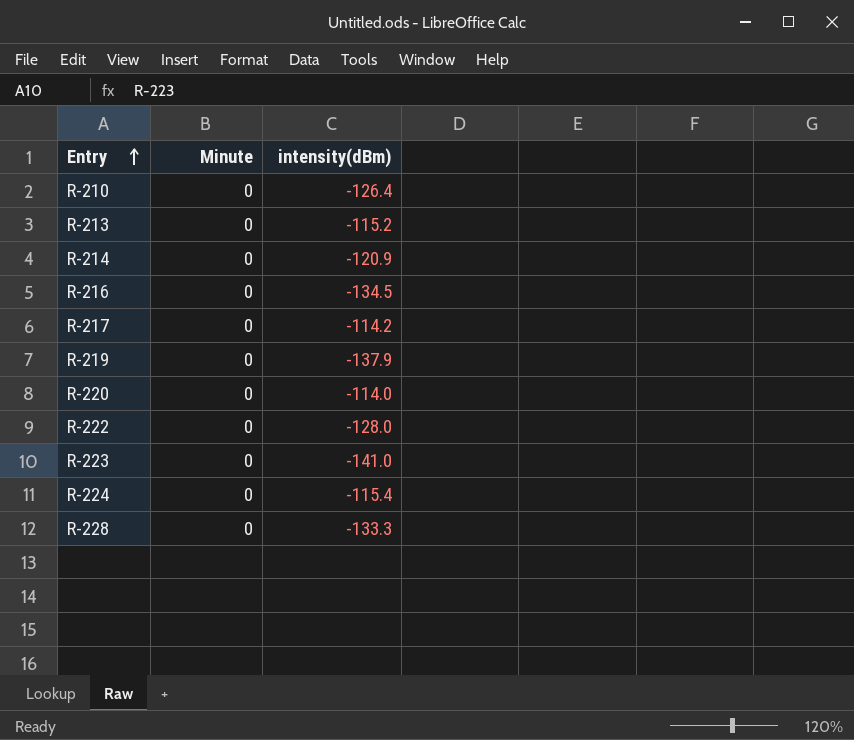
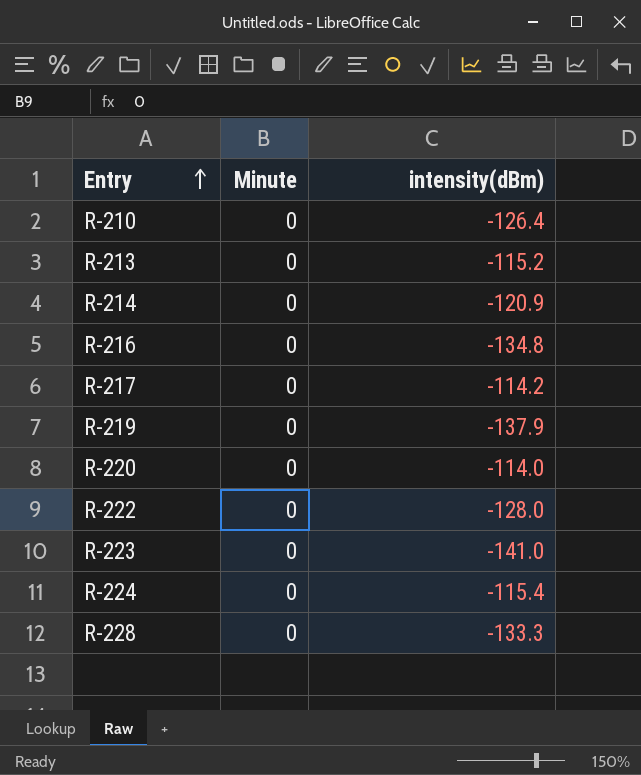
R-216 | intensity(dBm): -134.5 -> -134.8

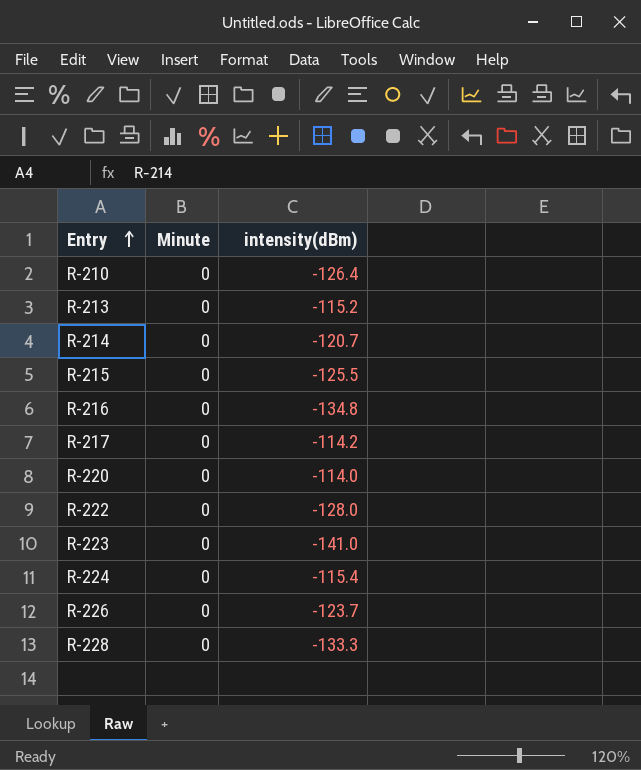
row R-219: 0 | -137.9 -> none
R-214 | intensity(dBm): -120.9 -> -120.7
row R-215: none -> 0 | -125.5
row R-226: none -> 0 | -123.7

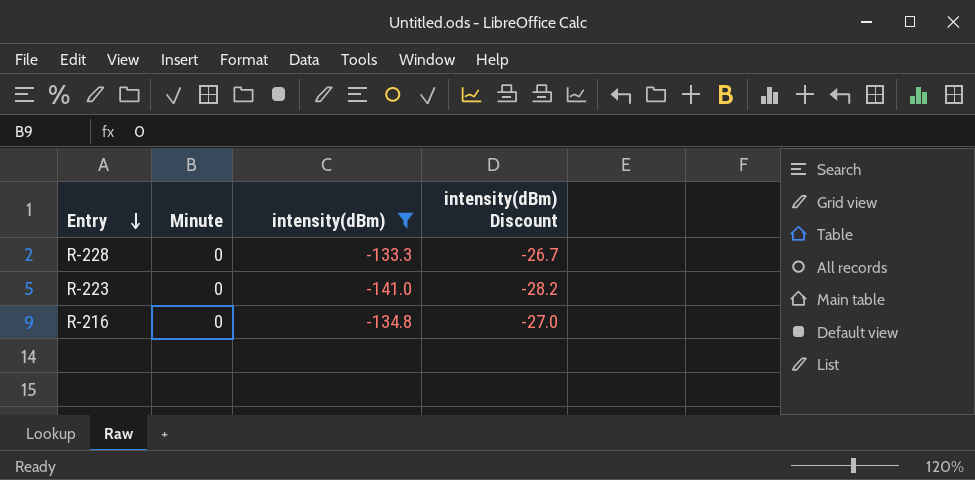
filter: none -> intensity(dBm) <= -133.3
row order: Entry ascending -> Entry descending
column intensity(dBm) Discount | formula: none -> [intensity(dBm)] * 0.2

